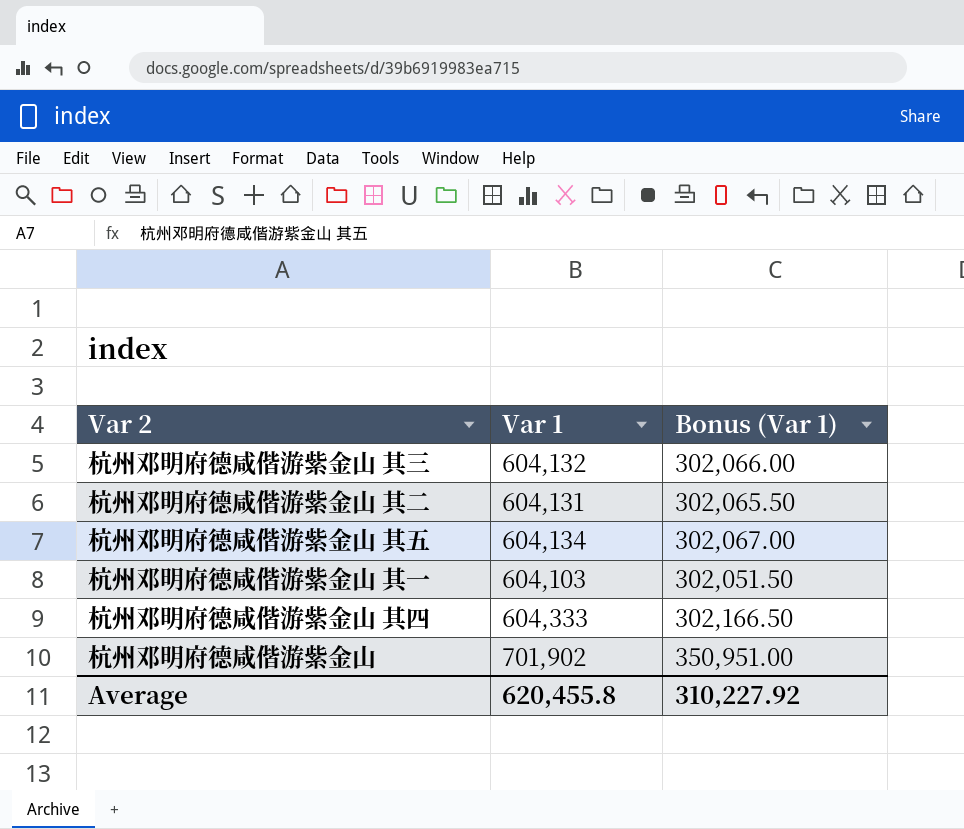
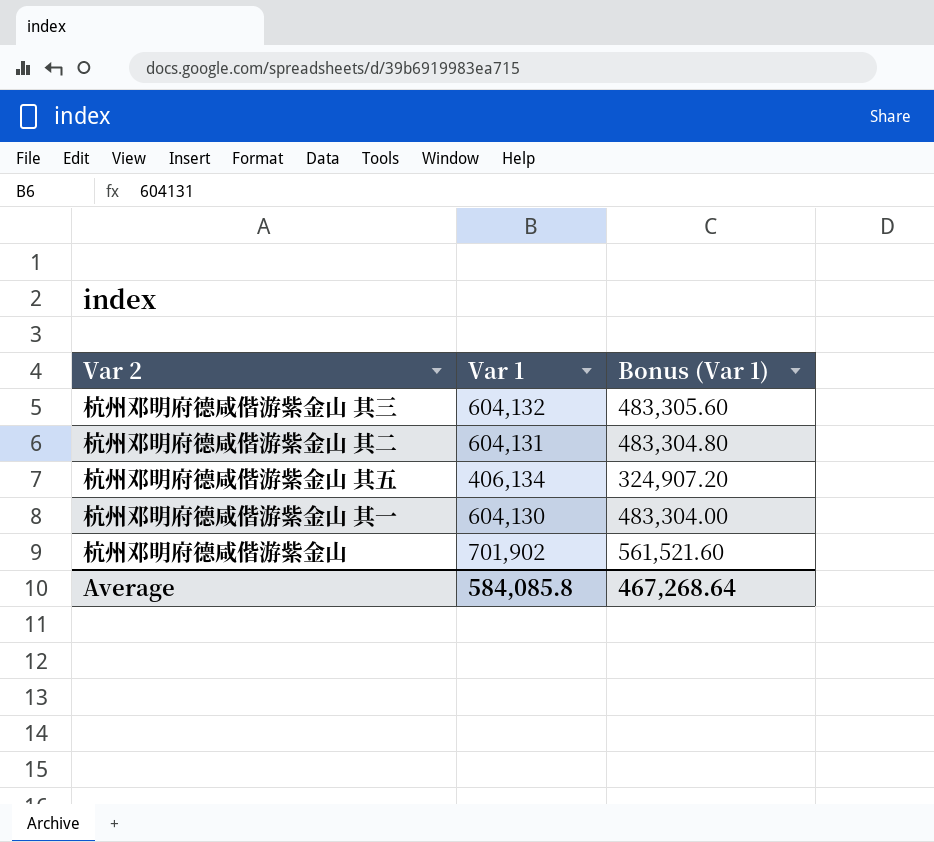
column Bonus (Var 1) | formula: [Var 1] * 0.5 -> [Var 1] * 0.8
row 杭州邓明府德咸偕游紫金山 其四: 604,333 | 302,166.50 -> none
杭州邓明府德咸偕游紫金山 其五 | Var 1: 604,134 -> 406,134
杭州邓明府德咸偕游紫金山 其一 | Var 1: 604,103 -> 604,130
Average | Var 1: 620,455.8 -> 584,085.8
Average | Bonus (Var 1): 310,227.92 -> 467,268.64

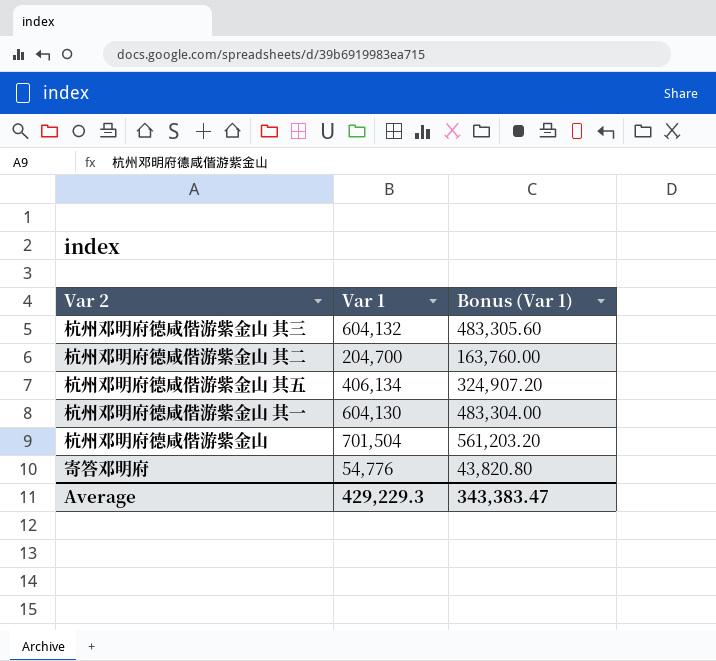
杭州邓明府德咸偕游紫金山 其二 | Var 1: 604,131 -> 204,700
杭州邓明府德咸偕游紫金山 其二 | Bonus (Var 1): 483,304.80 -> 163,760.00
杭州邓明府德咸偕游紫金山 | Var 1: 701,902 -> 701,504
杭州邓明府德咸偕游紫金山 | Bonus (Var 1): 561,521.60 -> 561,203.20
row 寄答邓明府: none -> 54,776 | 43,820.80
Average | Var 1: 584,085.8 -> 429,229.3
Average | Bonus (Var 1): 467,268.64 -> 343,383.47

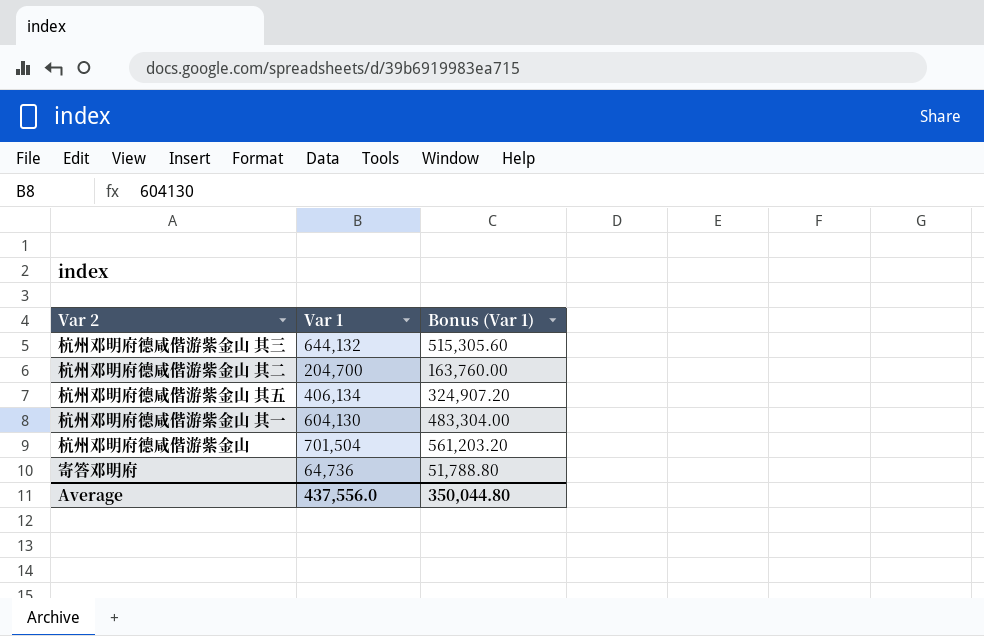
杭州邓明府德咸偕游紫金山 其三 | Var 1: 604,132 -> 644,132
杭州邓明府德咸偕游紫金山 其三 | Bonus (Var 1): 483,305.60 -> 515,305.60
寄答邓明府 | Var 1: 54,776 -> 64,736
寄答邓明府 | Bonus (Var 1): 43,820.80 -> 51,788.80
Average | Var 1: 429,229.3 -> 437,556.0
Average | Bonus (Var 1): 343,383.47 -> 350,044.80

